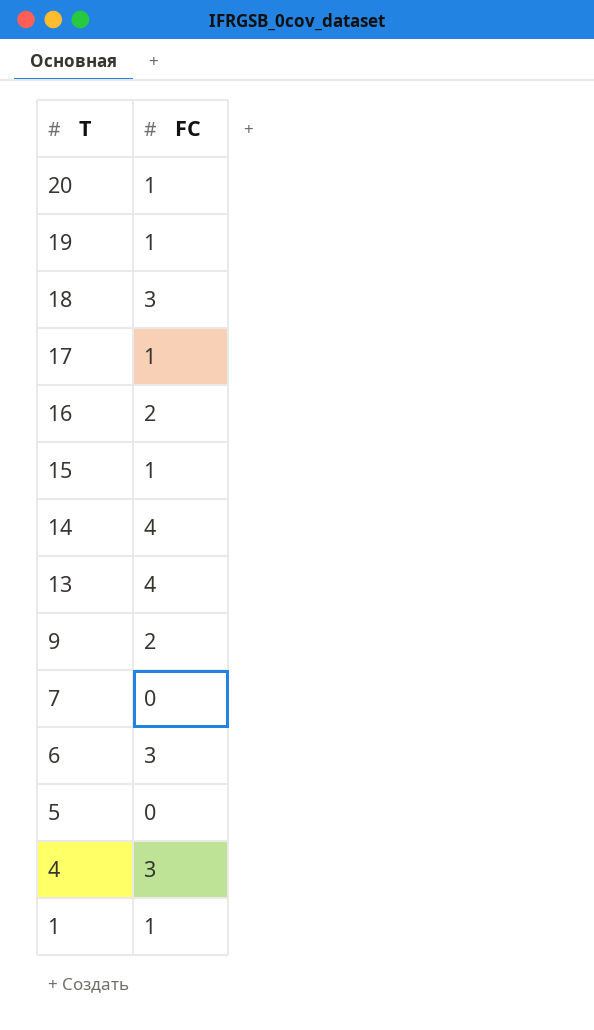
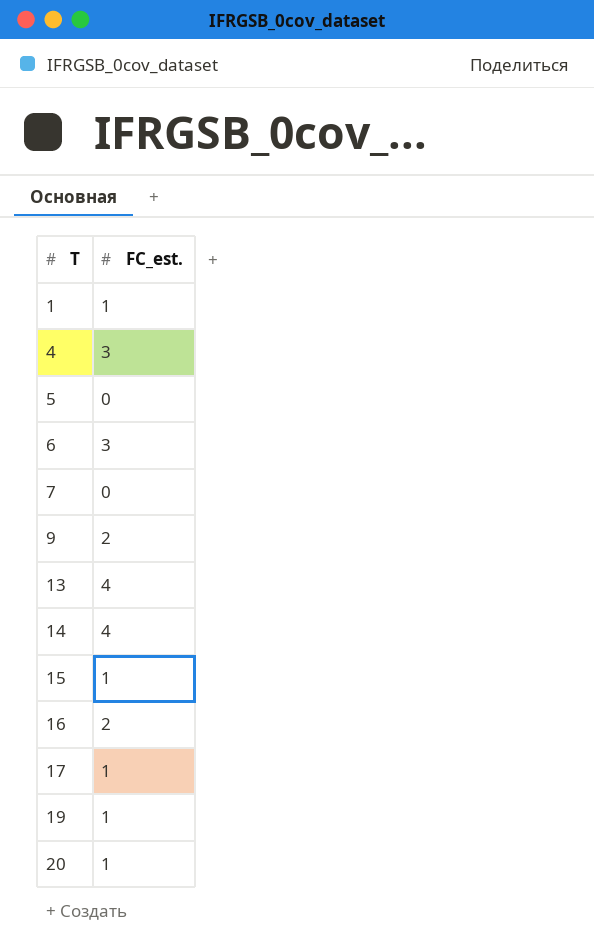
row order: T descending -> T ascending
column name: FC -> FC_est.
row 18: 3 -> none

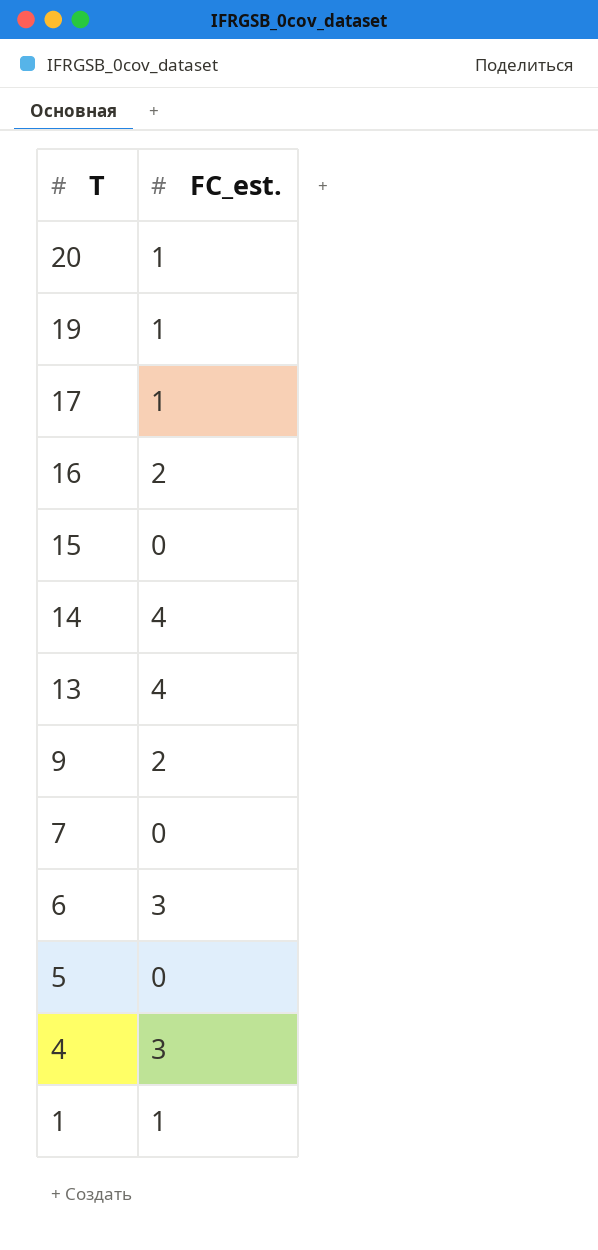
row order: T ascending -> T descending
15 | FC_est.: 1 -> 0

